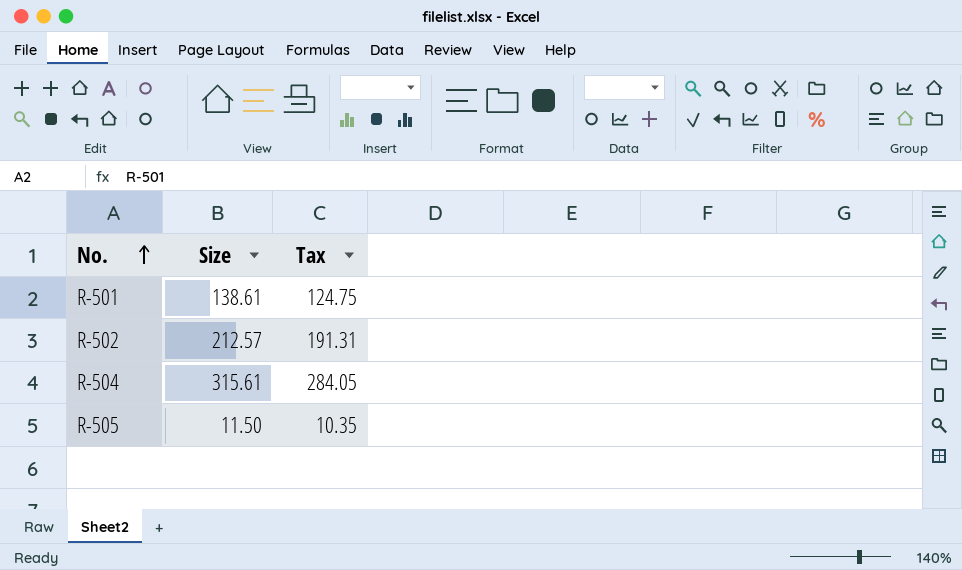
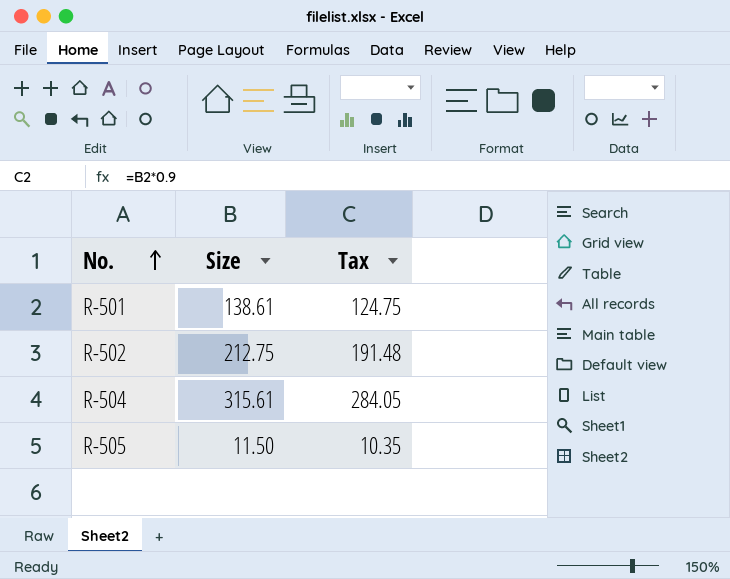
R-502 | Size: 212.57 -> 212.75
R-502 | Tax: 191.31 -> 191.48

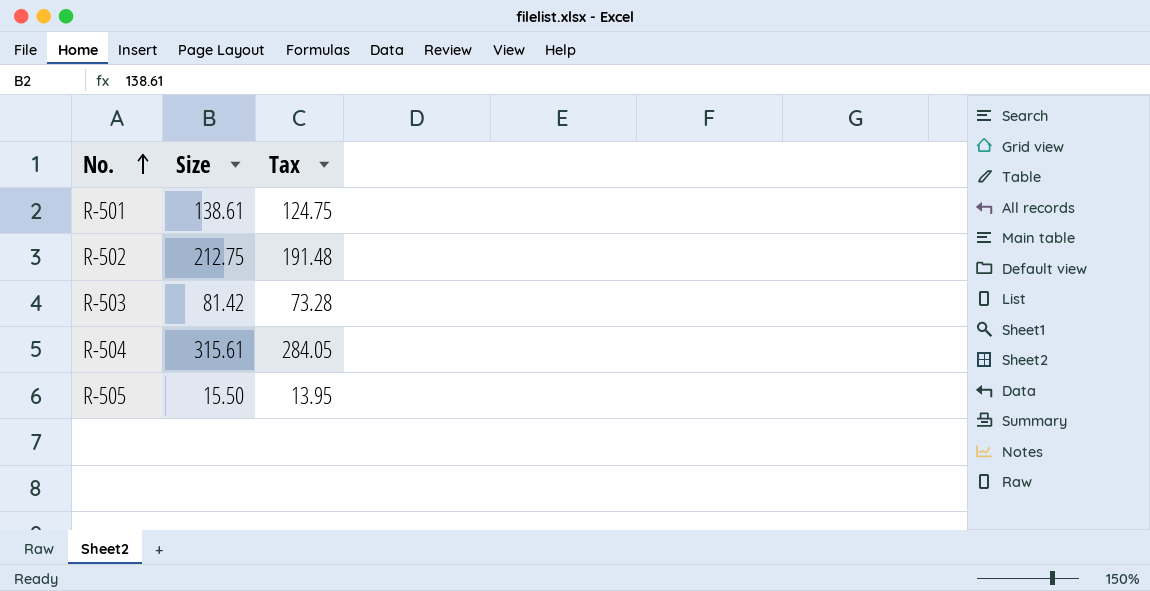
row R-503: none -> 81.42 | 73.28
R-505 | Size: 11.50 -> 15.50
R-505 | Tax: 10.35 -> 13.95

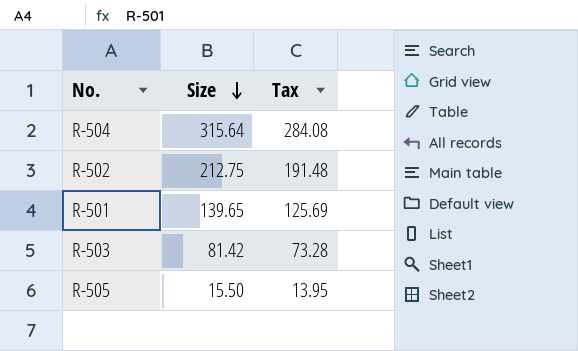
row order: No. ascending -> Size descending
R-504 | Size: 315.61 -> 315.64
R-504 | Tax: 284.05 -> 284.08
R-501 | Size: 138.61 -> 139.65
R-501 | Tax: 124.75 -> 125.69

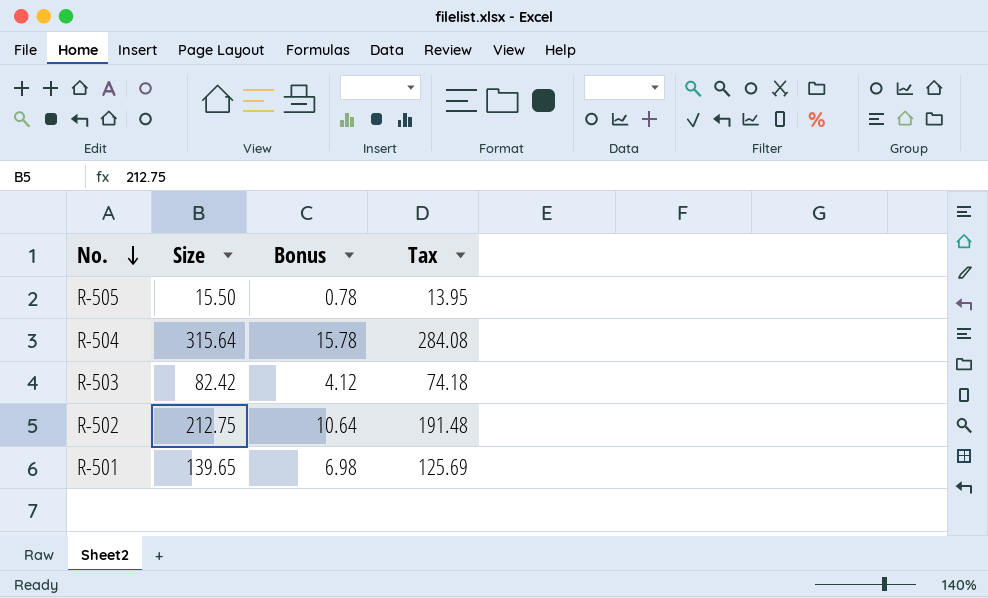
row order: Size descending -> No. descending
column Bonus | formula: none -> [Size] * 0.05
R-503 | Size: 81.42 -> 82.42
R-503 | Tax: 73.28 -> 74.18

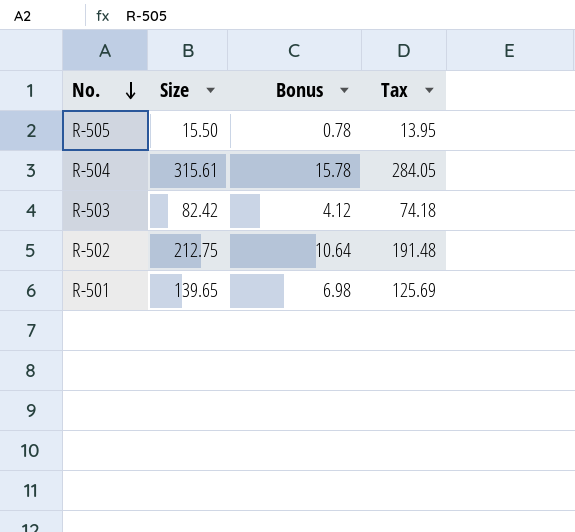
R-504 | Size: 315.64 -> 315.61
R-504 | Tax: 284.08 -> 284.05

